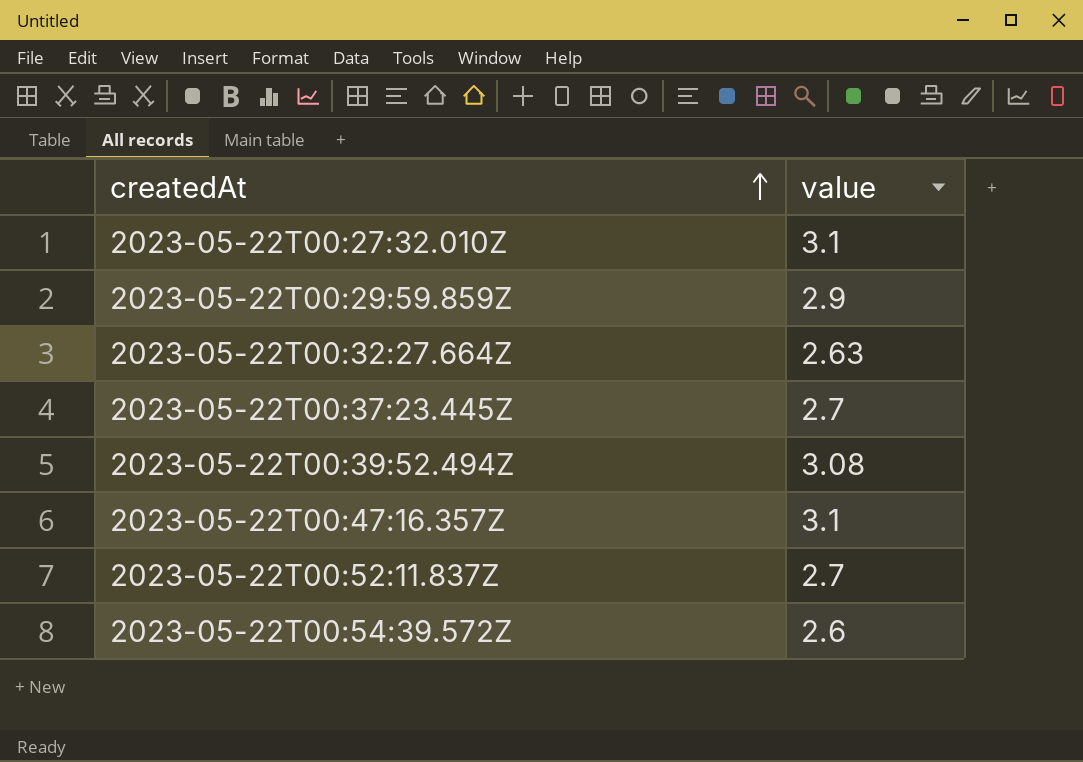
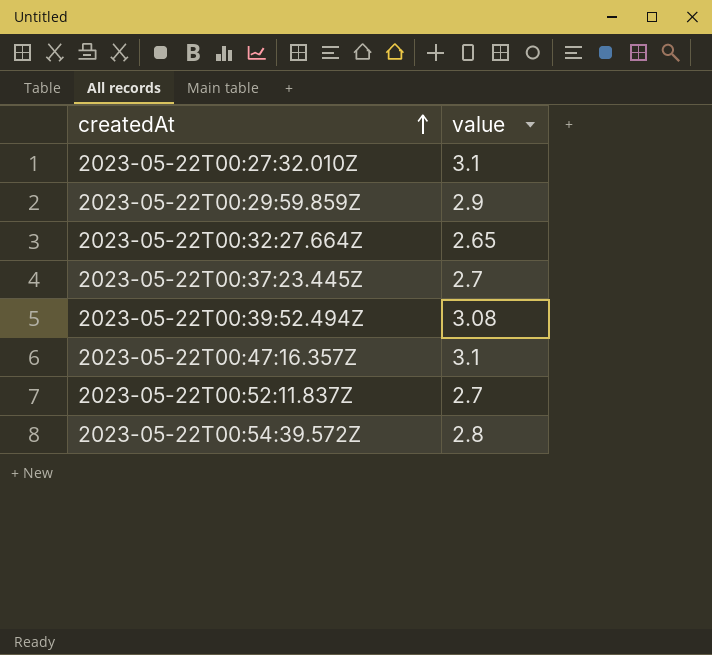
2023-05-22T00:32:27.664Z | value: 2.63 -> 2.65
2023-05-22T00:54:39.572Z | value: 2.6 -> 2.8

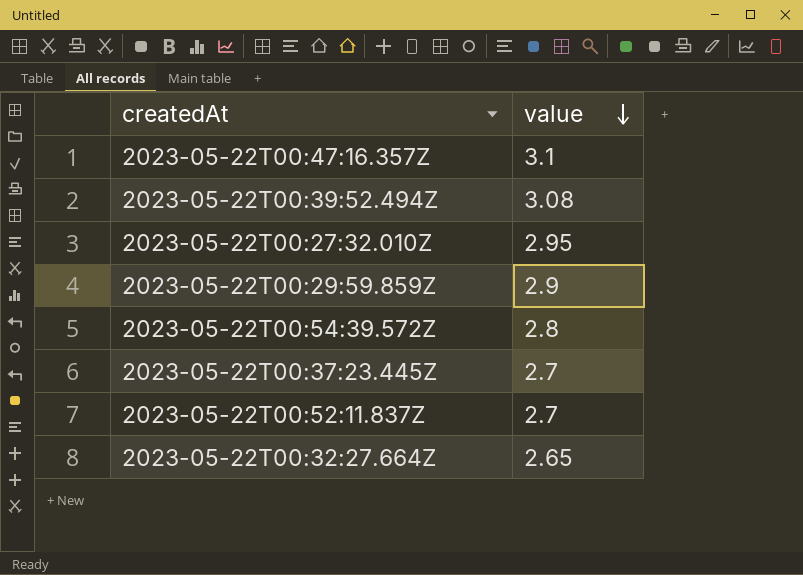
row order: createdAt ascending -> value descending
2023-05-22T00:27:32.010Z | value: 3.1 -> 2.95

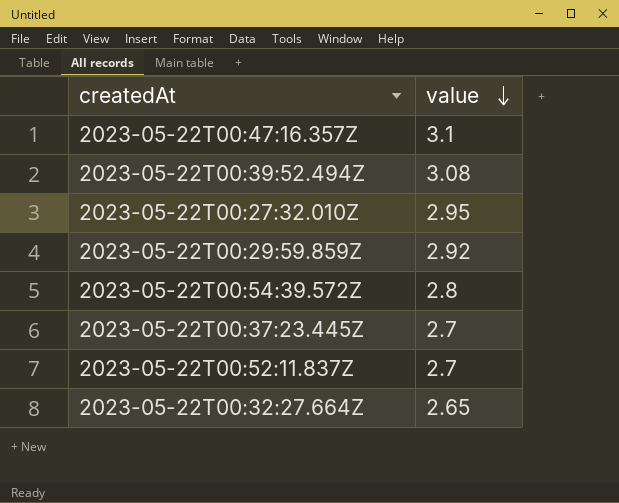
2023-05-22T00:29:59.859Z | value: 2.9 -> 2.92

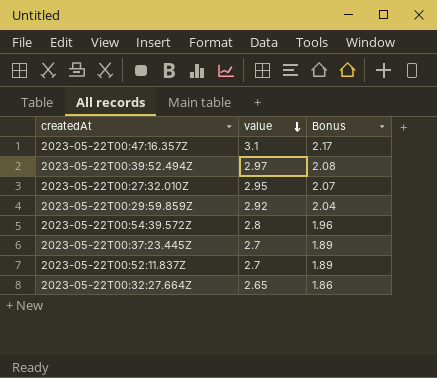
column Bonus | formula: none -> [value] * 0.7
2023-05-22T00:39:52.494Z | value: 3.08 -> 2.97

